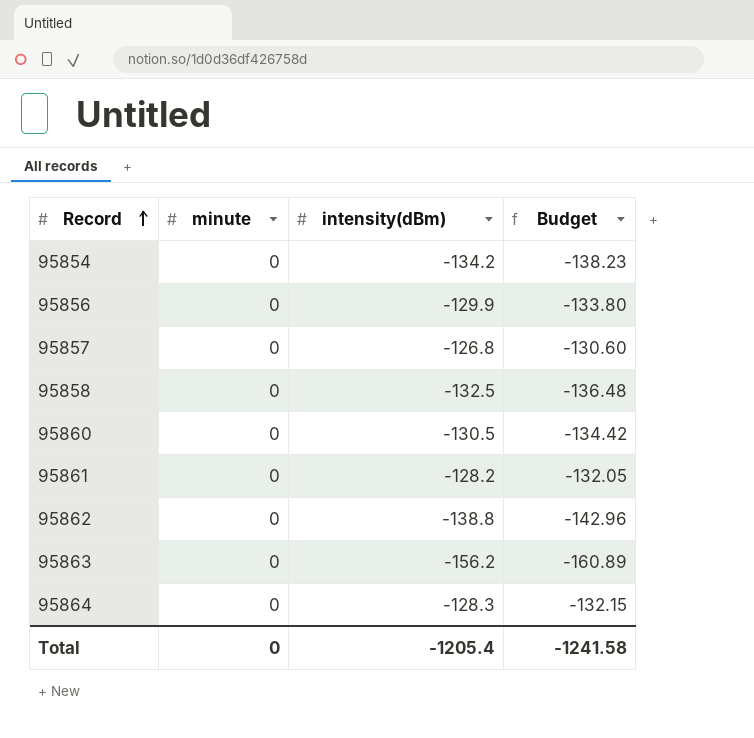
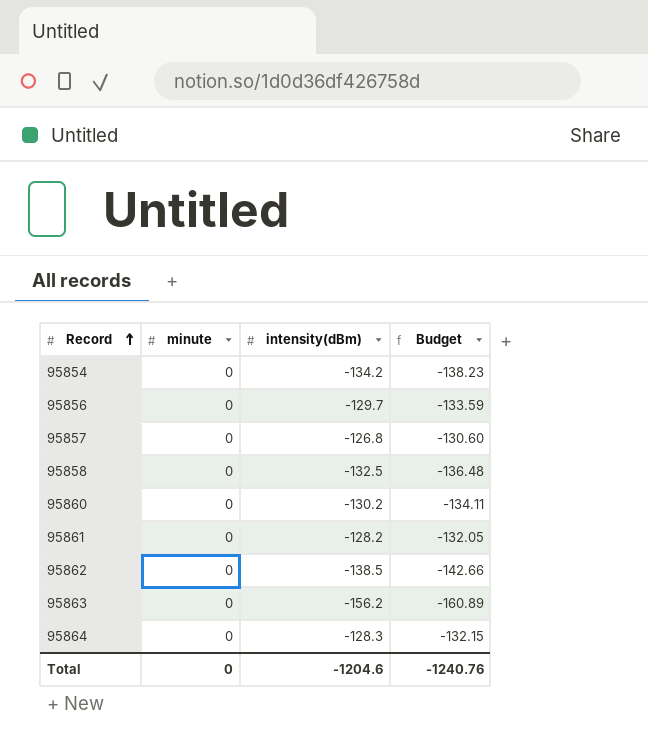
95856 | intensity(dBm): -129.9 -> -129.7
95856 | Budget: -133.80 -> -133.59
95860 | intensity(dBm): -130.5 -> -130.2
95860 | Budget: -134.42 -> -134.11
95862 | intensity(dBm): -138.8 -> -138.5
95862 | Budget: -142.96 -> -142.66
Total | intensity(dBm): -1205.4 -> -1204.6
Total | Budget: -1241.58 -> -1240.76

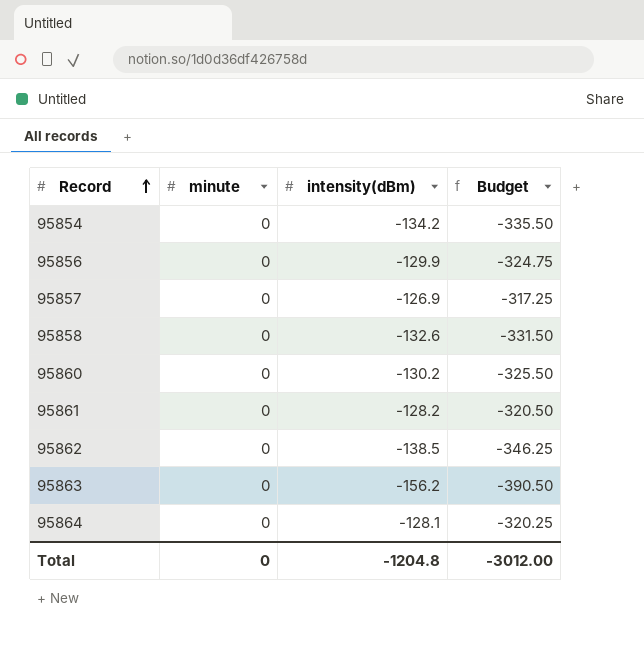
column Budget | formula: [intensity(dBm)] * 1.03 -> [intensity(dBm)] * 2.5
95856 | intensity(dBm): -129.7 -> -129.9
95857 | intensity(dBm): -126.8 -> -126.9
95858 | intensity(dBm): -132.5 -> -132.6
95864 | intensity(dBm): -128.3 -> -128.1
Total | intensity(dBm): -1204.6 -> -1204.8
Total | Budget: -1240.76 -> -3012.00

